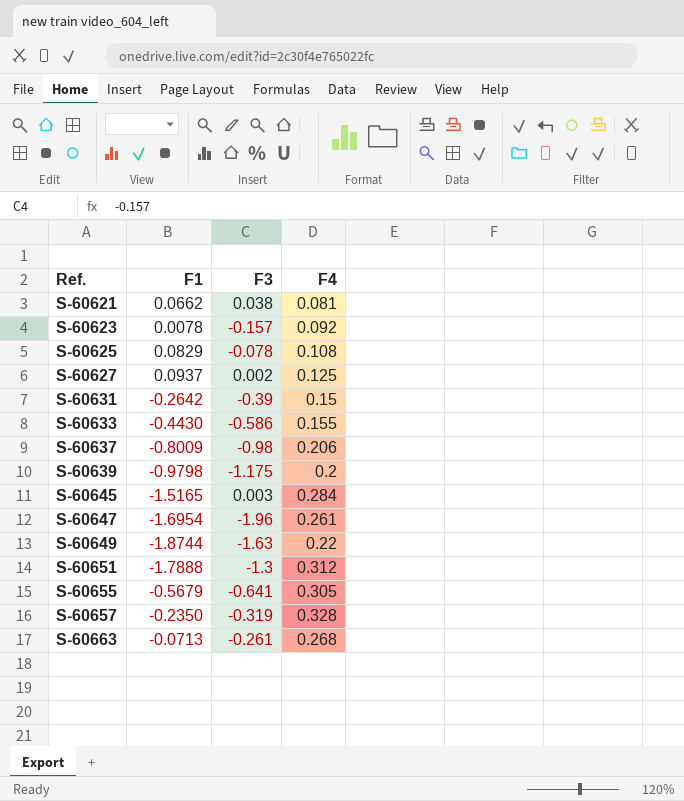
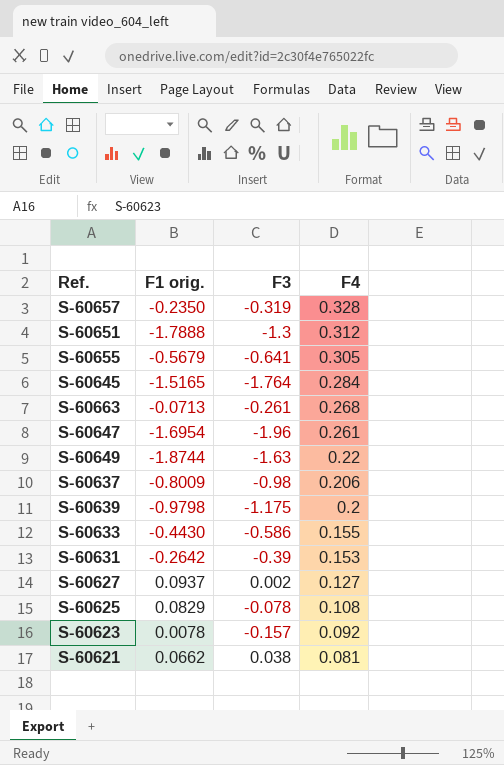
row order: Ref. ascending -> F4 descending
column name: F1 -> F1 orig.
S-60645 | F3: 0.003 -> -1.764
S-60631 | F4: 0.15 -> 0.153
S-60627 | F4: 0.125 -> 0.127

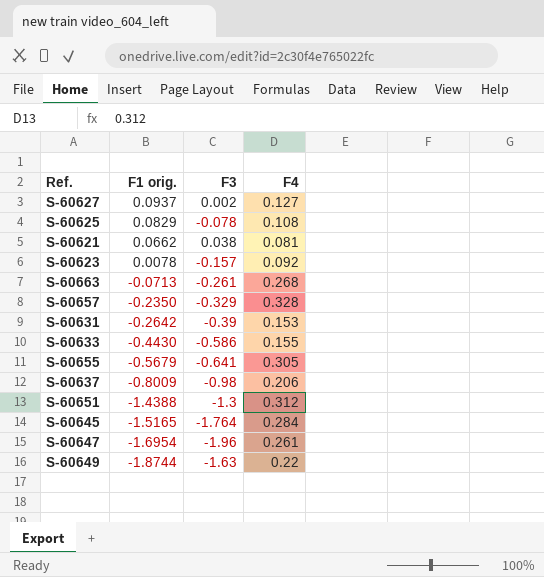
row order: F4 descending -> F1 orig. descending
row S-60639: -0.9798 | -1.175 | 0.2 -> none
S-60657 | F3: -0.319 -> -0.329
S-60651 | F1 orig.: -1.7888 -> -1.4388

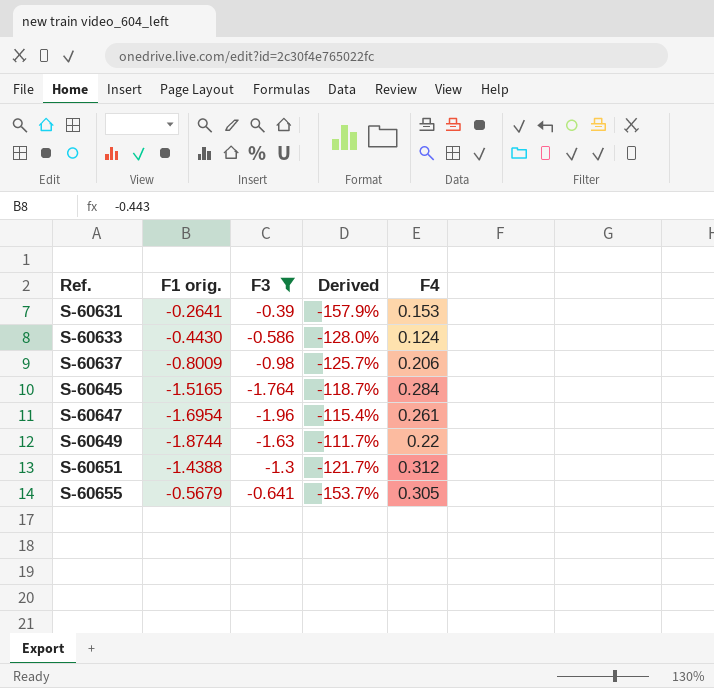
filter: none -> F3 <= -0.39
row order: F1 orig. descending -> Ref. ascending
column Derived | formula: none -> ([F4] - [F1 orig.]) / [F1 orig.]
S-60631 | F1 orig.: -0.2642 -> -0.2641
S-60633 | F4: 0.155 -> 0.124

